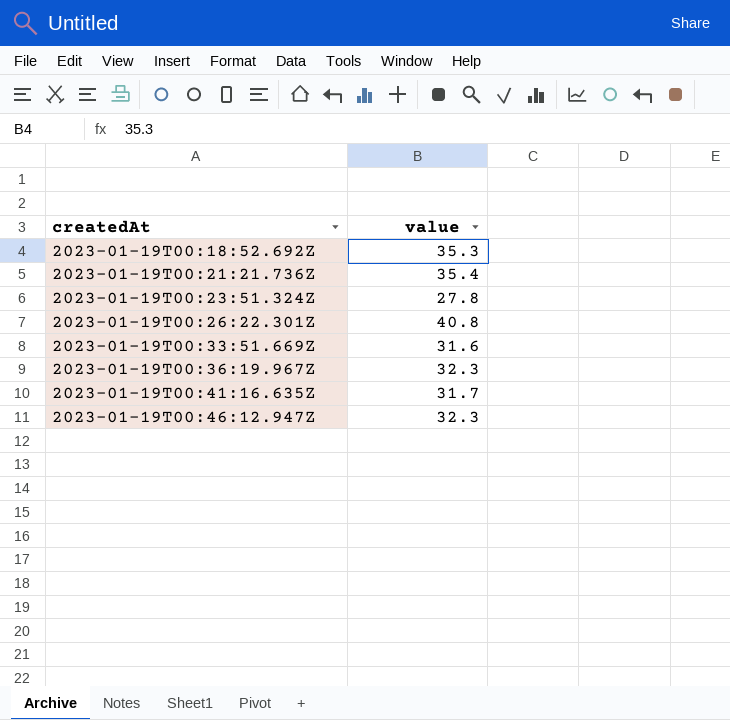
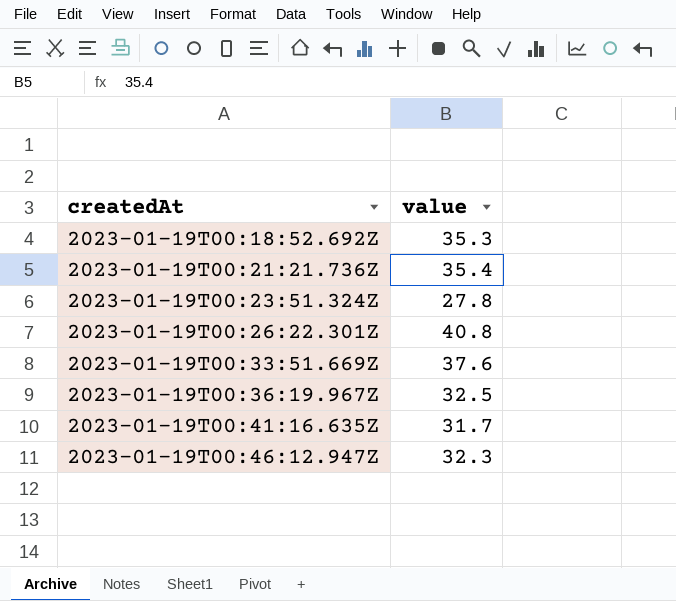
2023-01-19T00:33:51.669Z | value: 31.6 -> 37.6
2023-01-19T00:36:19.967Z | value: 32.3 -> 32.5

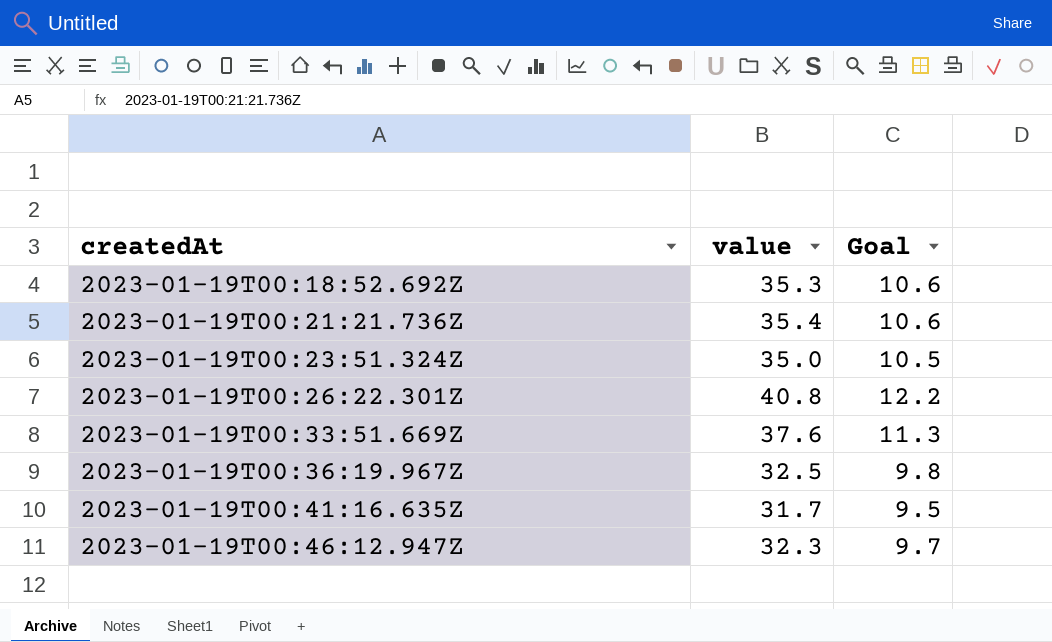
column Goal | formula: none -> [value] * 0.3
2023-01-19T00:23:51.324Z | value: 27.8 -> 35.0

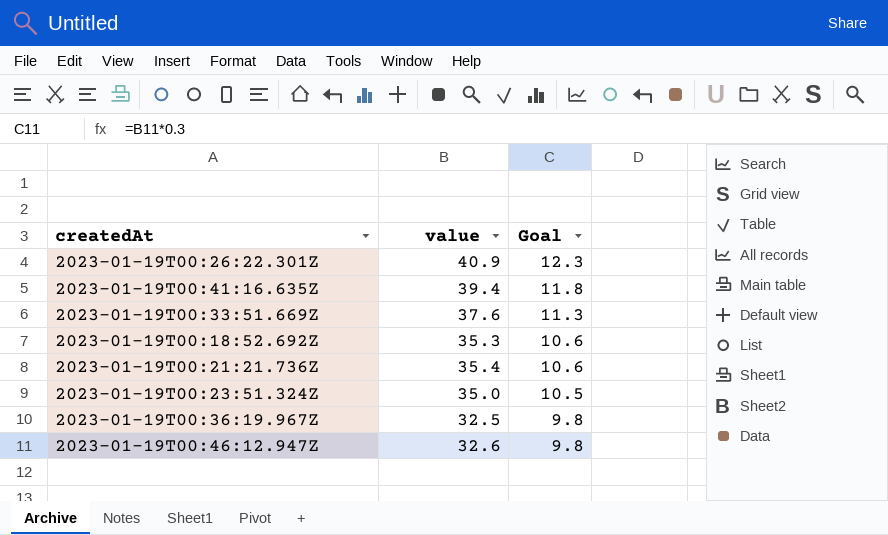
row order: createdAt ascending -> Goal descending
2023-01-19T00:26:22.301Z | value: 40.8 -> 40.9
2023-01-19T00:26:22.301Z | Goal: 12.2 -> 12.3
2023-01-19T00:41:16.635Z | value: 31.7 -> 39.4
2023-01-19T00:41:16.635Z | Goal: 9.5 -> 11.8
2023-01-19T00:46:12.947Z | value: 32.3 -> 32.6
2023-01-19T00:46:12.947Z | Goal: 9.7 -> 9.8

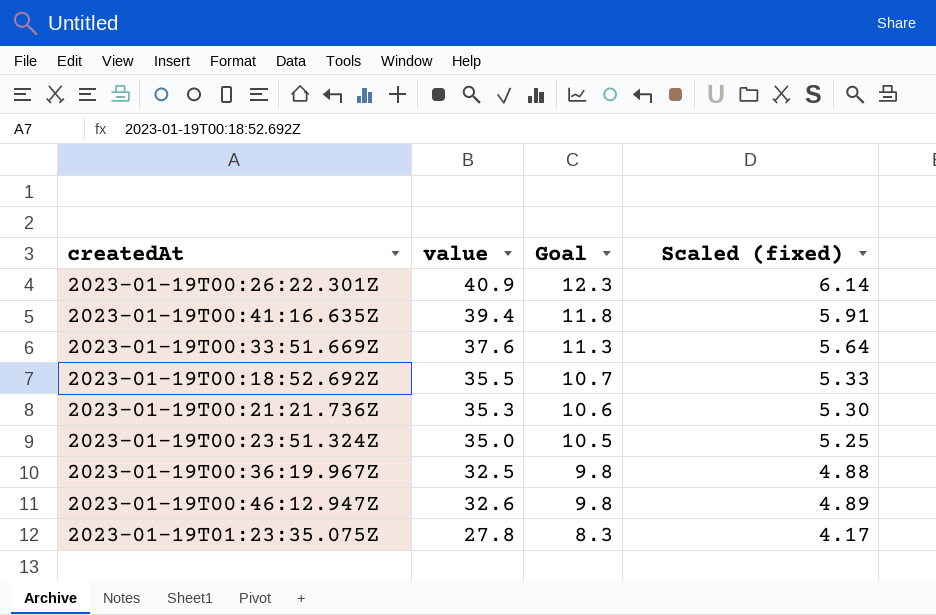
column Scaled (fixed) | formula: none -> [value] * 0.15
2023-01-19T00:18:52.692Z | value: 35.3 -> 35.5
2023-01-19T00:18:52.692Z | Goal: 10.6 -> 10.7
2023-01-19T00:21:21.736Z | value: 35.4 -> 35.3
row 2023-01-19T01:23:35.075Z: none -> 27.8 | 8.3 | 4.17

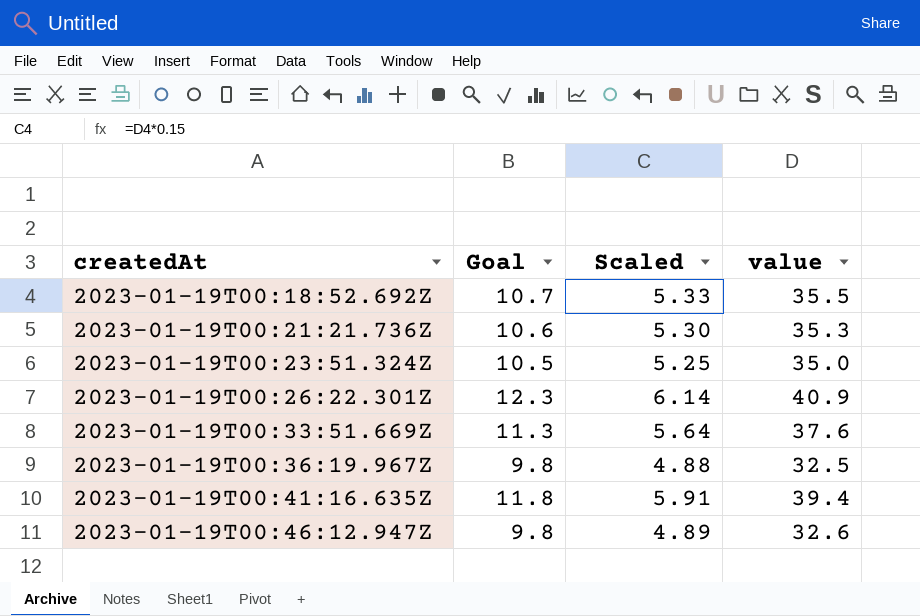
row order: Goal descending -> createdAt ascending
column name: Scaled (fixed) -> Scaled
column value | position: 2 -> 4
row 2023-01-19T01:23:35.075Z: 27.8 | 8.3 | 4.17 -> none

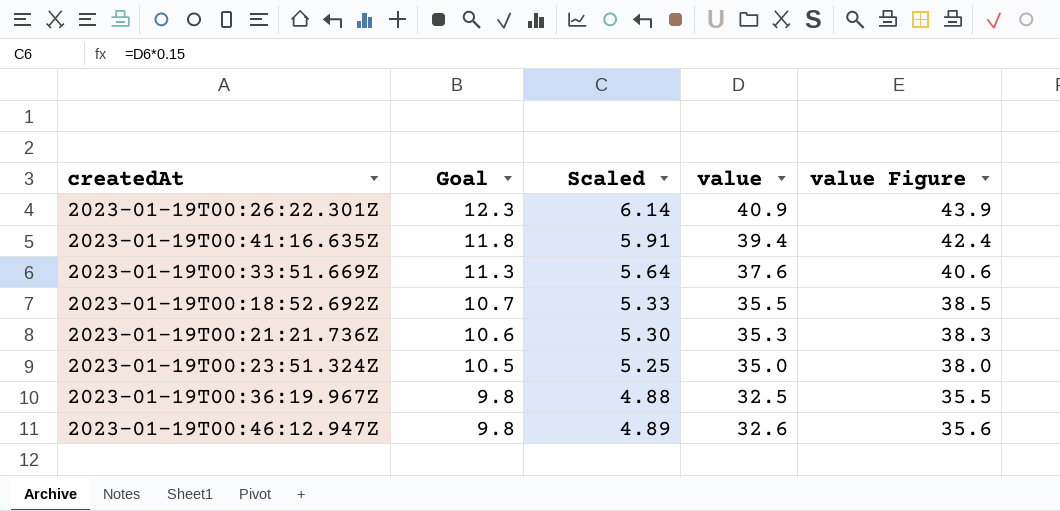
row order: createdAt ascending -> Goal descending
column value Figure | formula: none -> [value] + 3

